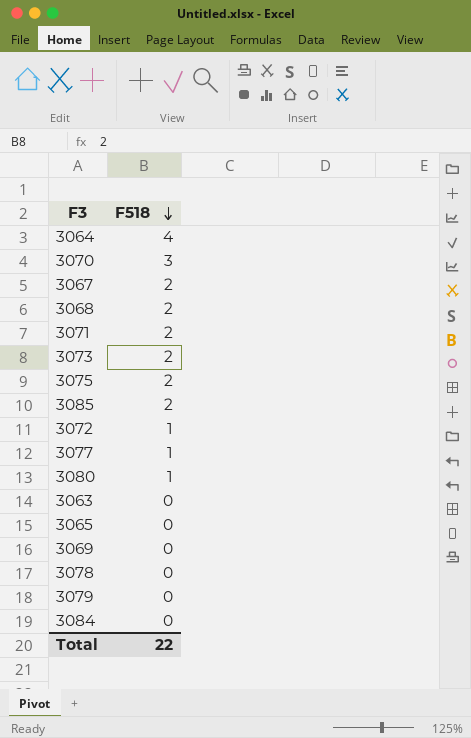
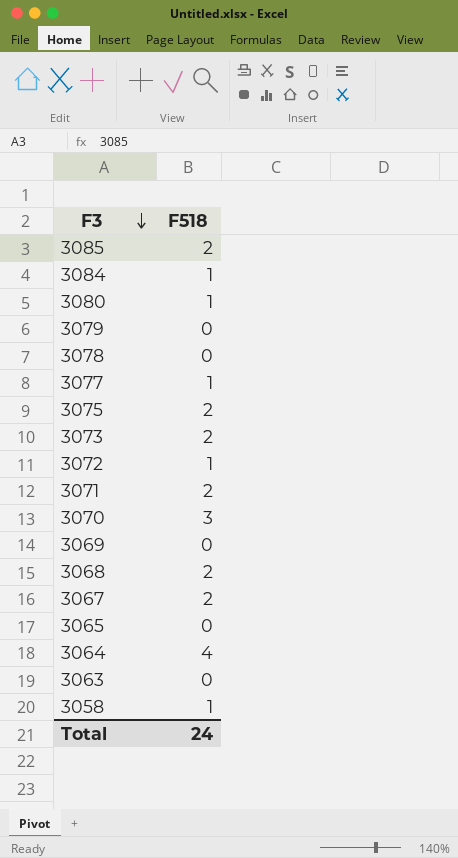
row order: F518 descending -> F3 descending
3084 | F518: 0 -> 1
row 3058: none -> 1
Total | F518: 22 -> 24

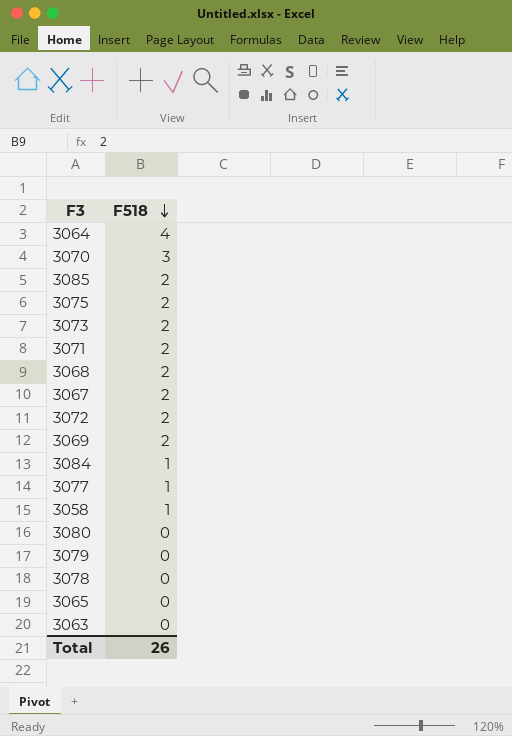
row order: F3 descending -> F518 descending
3072 | F518: 1 -> 2
3069 | F518: 0 -> 2
3080 | F518: 1 -> 0
Total | F518: 24 -> 26

